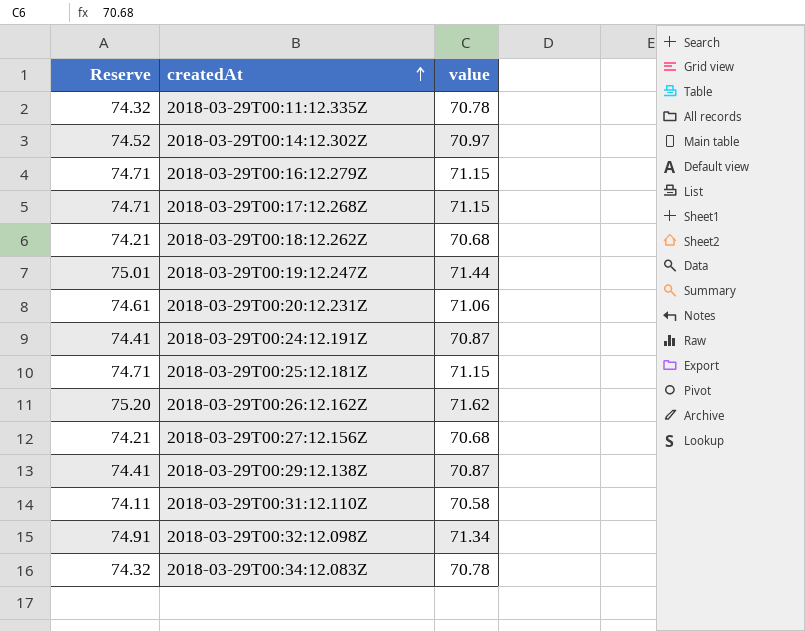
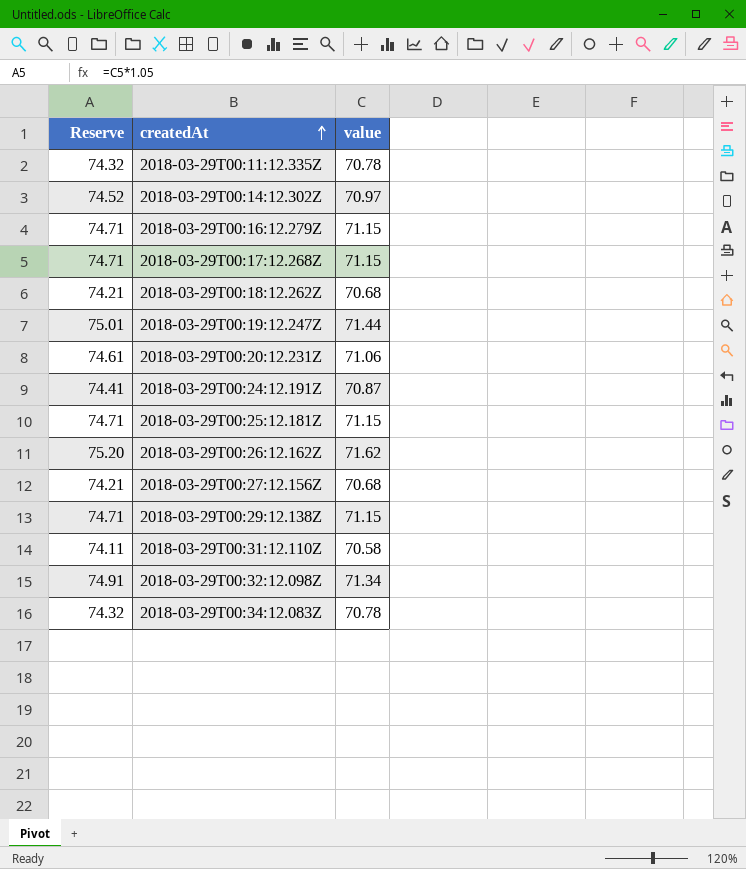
2018-03-29T00:29:12.138Z | Reserve: 74.41 -> 74.71
2018-03-29T00:29:12.138Z | value: 70.87 -> 71.15

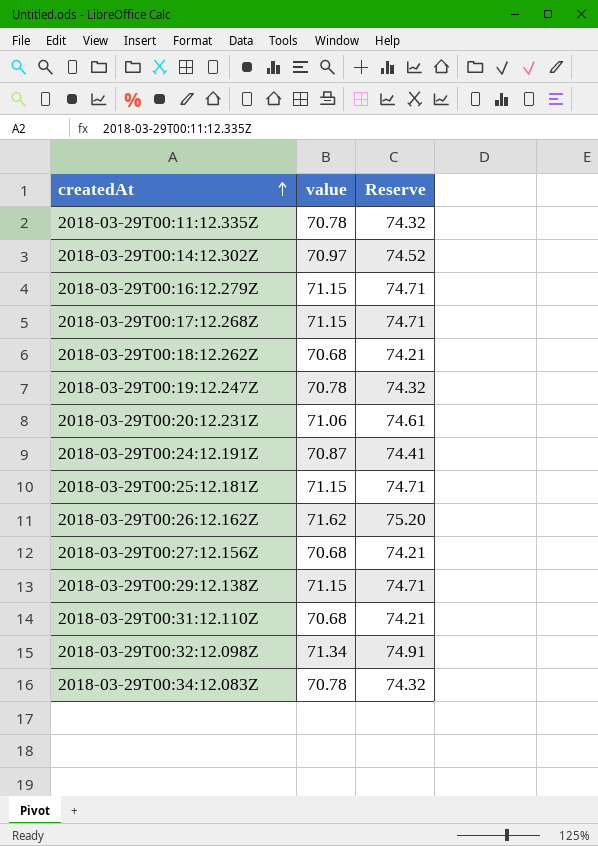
column Reserve | position: 1 -> 3
2018-03-29T00:19:12.247Z | value: 71.44 -> 70.78
2018-03-29T00:19:12.247Z | Reserve: 75.01 -> 74.32
2018-03-29T00:31:12.110Z | value: 70.58 -> 70.68
2018-03-29T00:31:12.110Z | Reserve: 74.11 -> 74.21

